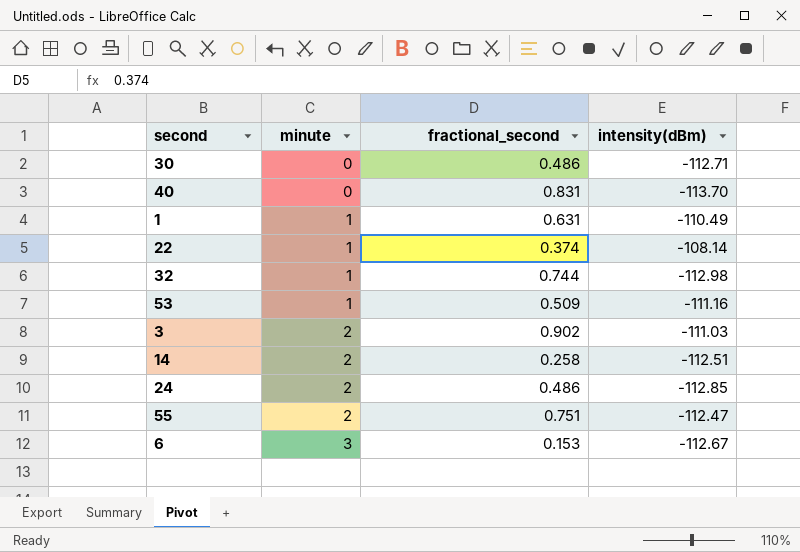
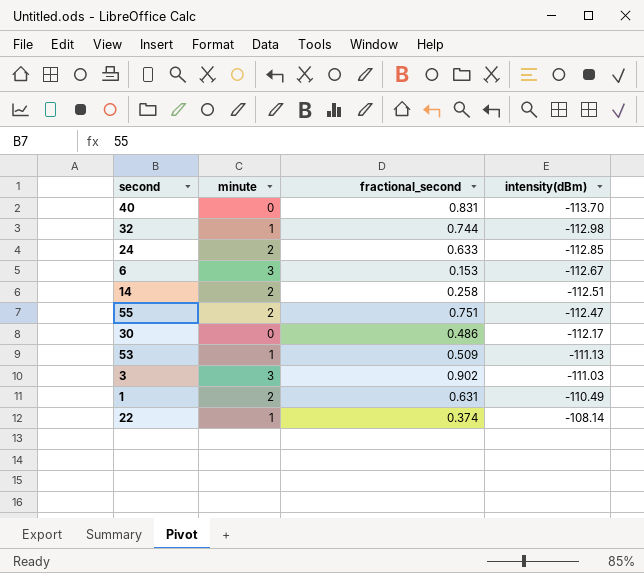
row order: minute ascending -> intensity(dBm) ascending
24 | fractional_second: 0.486 -> 0.633
30 | intensity(dBm): -112.71 -> -112.17
53 | intensity(dBm): -111.16 -> -111.13
3 | minute: 2 -> 3
1 | minute: 1 -> 2

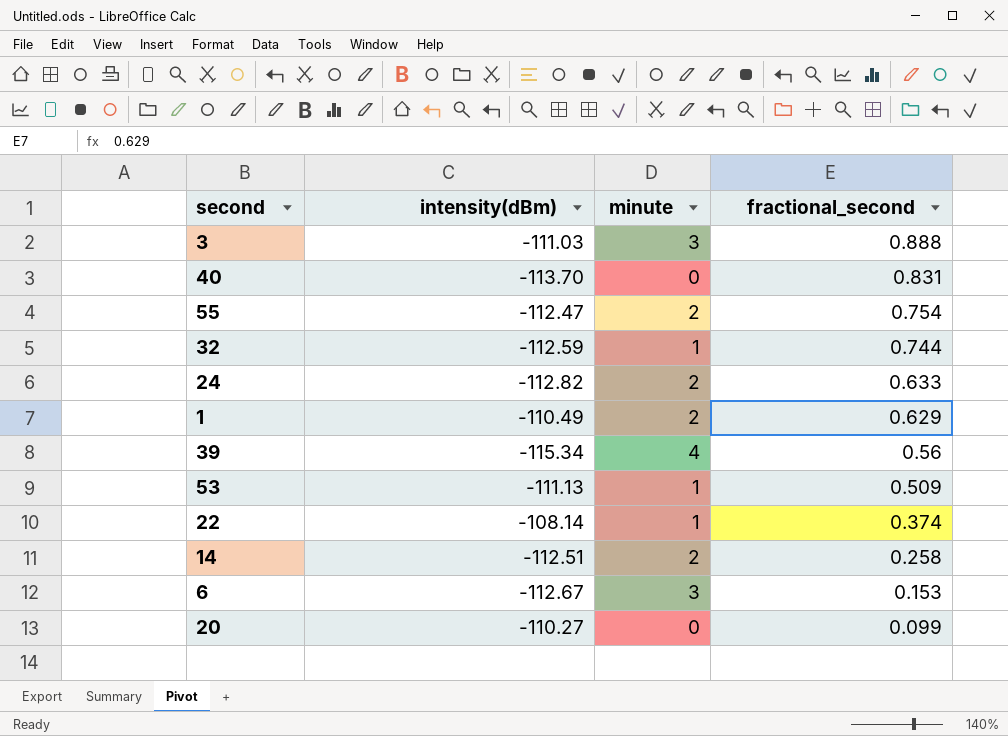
row order: intensity(dBm) ascending -> fractional_second descending
column intensity(dBm) | position: 4 -> 2
row 30: 0 | 0.486 | -112.17 -> none
3 | fractional_second: 0.902 -> 0.888
55 | fractional_second: 0.751 -> 0.754
32 | intensity(dBm): -112.98 -> -112.59
24 | intensity(dBm): -112.85 -> -112.82
1 | fractional_second: 0.631 -> 0.629
row 39: none -> -115.34 | 4 | 0.56
row 20: none -> -110.27 | 0 | 0.099

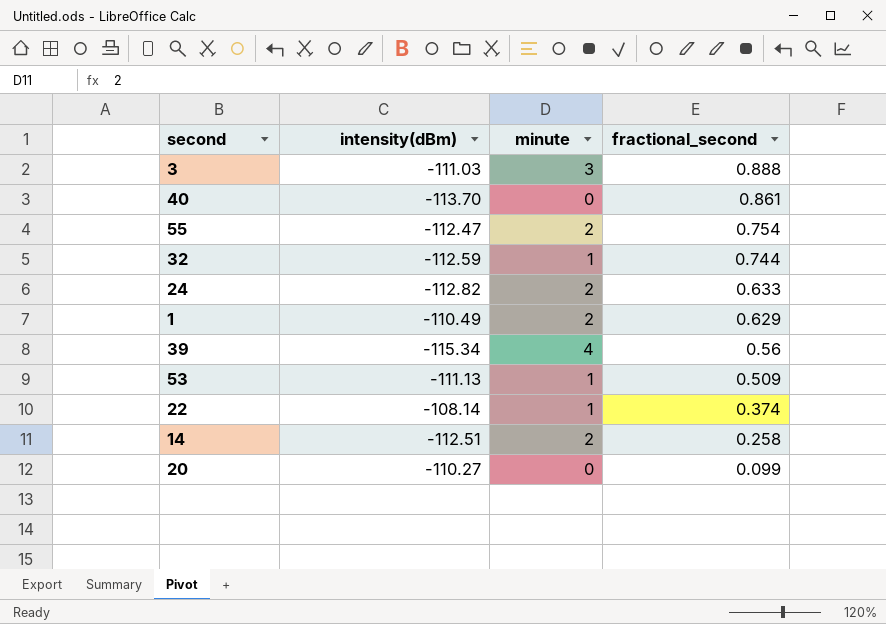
row 6: -112.67 | 3 | 0.153 -> none
40 | fractional_second: 0.831 -> 0.861

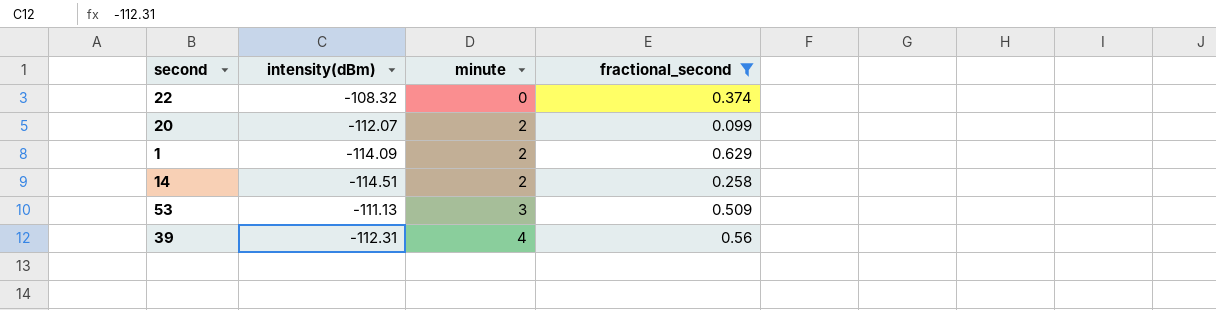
filter: none -> fractional_second <= 0.629
row order: fractional_second descending -> minute ascending
22 | intensity(dBm): -108.14 -> -108.32
22 | minute: 1 -> 0
20 | intensity(dBm): -110.27 -> -112.07
20 | minute: 0 -> 2
1 | intensity(dBm): -110.49 -> -114.09
14 | intensity(dBm): -112.51 -> -114.51
53 | minute: 1 -> 3
39 | intensity(dBm): -115.34 -> -112.31

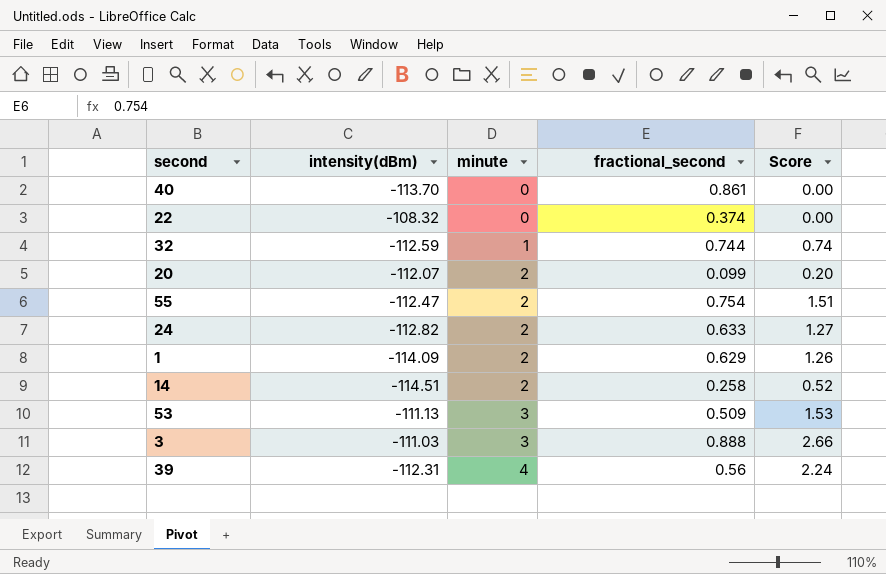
filter: fractional_second <= 0.629 -> none
column Score | formula: none -> [minute] * [fractional_second]

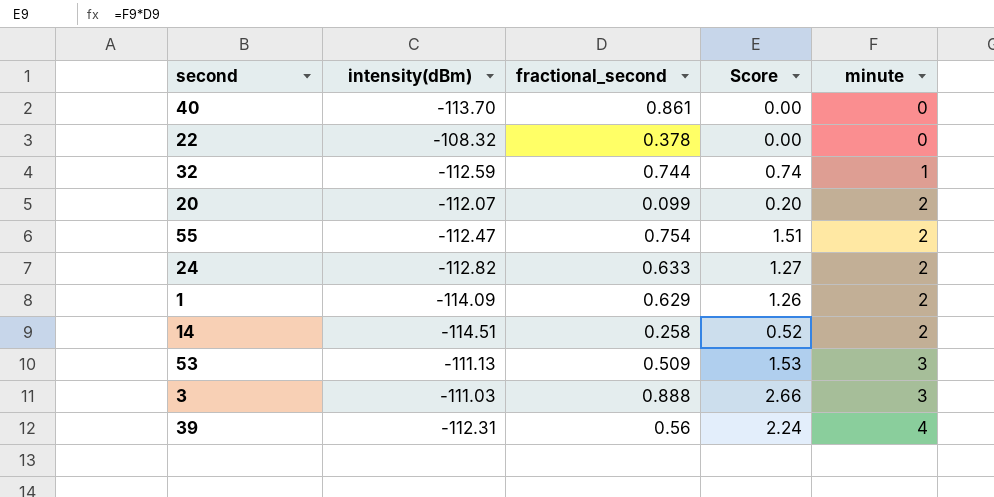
column minute | position: 3 -> 5
22 | fractional_second: 0.374 -> 0.378

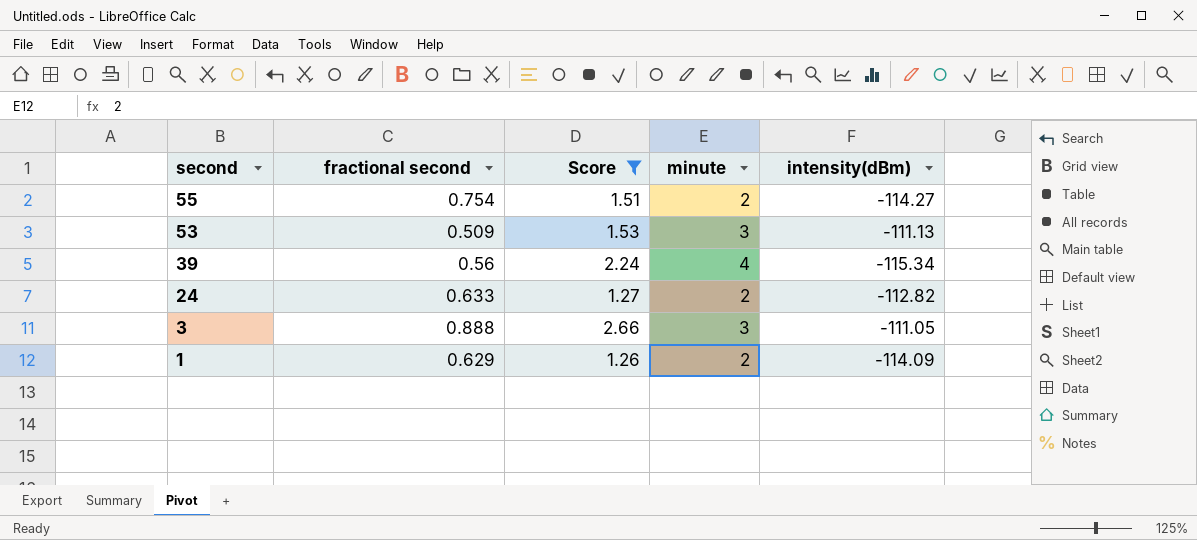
filter: none -> Score >= 1.26
row order: minute ascending -> second descending
column name: fractional_second -> fractional second
column intensity(dBm) | position: 2 -> 5
55 | intensity(dBm): -112.47 -> -114.27
39 | intensity(dBm): -112.31 -> -115.34
3 | intensity(dBm): -111.03 -> -111.05

